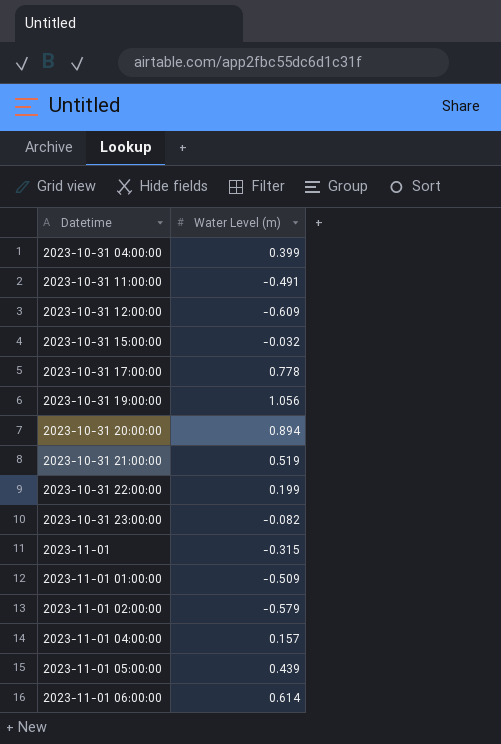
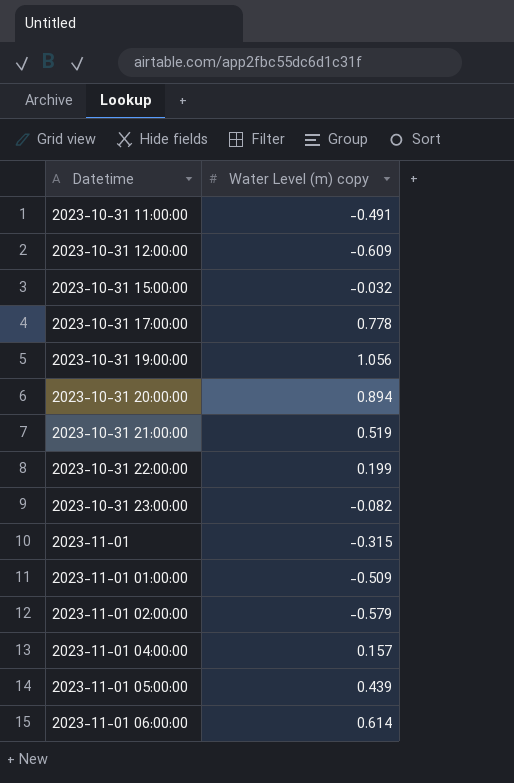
column name: Water Level (m) -> Water Level (m) copy
row 2023-10-31 04:00:00: 0.399 -> none

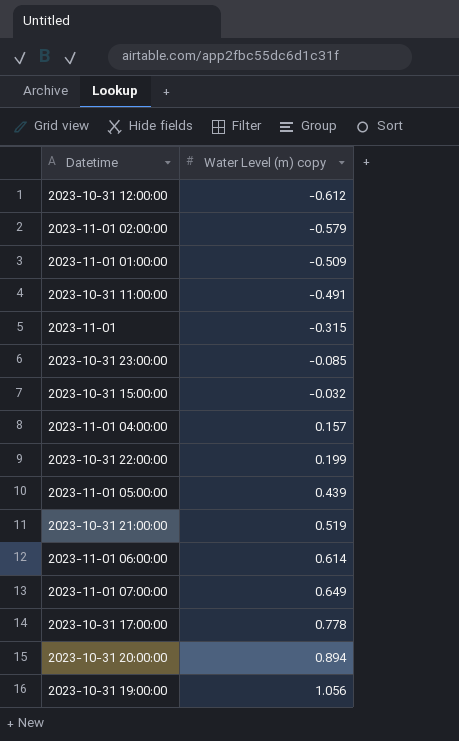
row order: Datetime ascending -> Water Level (m) copy ascending
2023-10-31 12:00:00 | Water Level (m) copy: -0.609 -> -0.612
2023-10-31 23:00:00 | Water Level (m) copy: -0.082 -> -0.085
row 2023-11-01 07:00:00: none -> 0.649

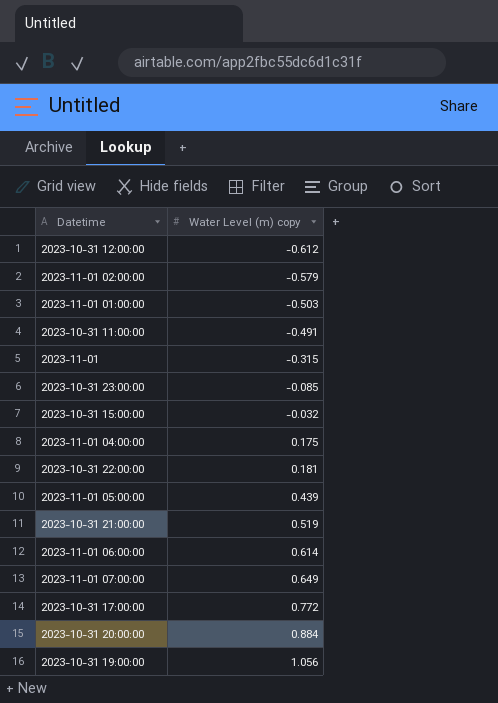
2023-11-01 01:00:00 | Water Level (m) copy: -0.509 -> -0.503
2023-11-01 04:00:00 | Water Level (m) copy: 0.157 -> 0.175
2023-10-31 22:00:00 | Water Level (m) copy: 0.199 -> 0.181
2023-10-31 17:00:00 | Water Level (m) copy: 0.778 -> 0.772
2023-10-31 20:00:00 | Water Level (m) copy: 0.894 -> 0.884

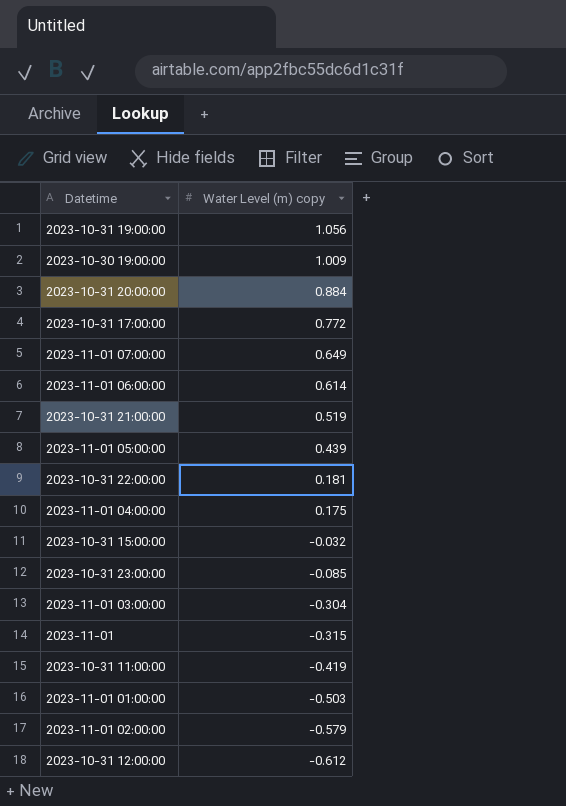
row order: Water Level (m) copy ascending -> Water Level (m) copy descending
row 2023-10-30 19:00:00: none -> 1.009
row 2023-11-01 03:00:00: none -> -0.304
2023-10-31 11:00:00 | Water Level (m) copy: -0.491 -> -0.419

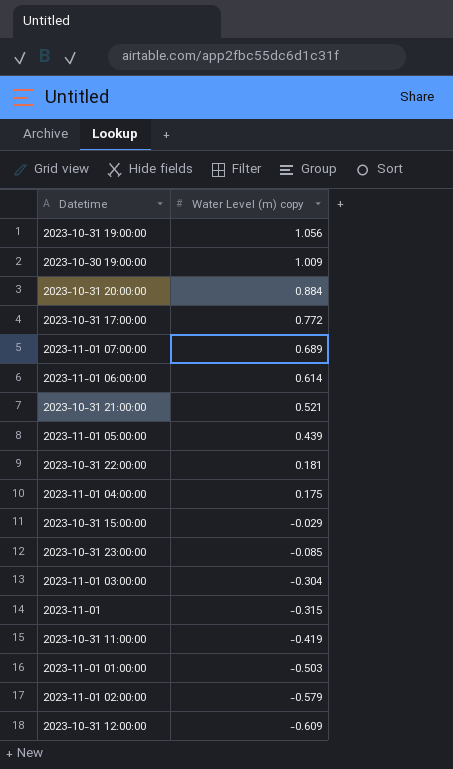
2023-11-01 07:00:00 | Water Level (m) copy: 0.649 -> 0.689
2023-10-31 21:00:00 | Water Level (m) copy: 0.519 -> 0.521
2023-10-31 15:00:00 | Water Level (m) copy: -0.032 -> -0.029
2023-10-31 12:00:00 | Water Level (m) copy: -0.612 -> -0.609

